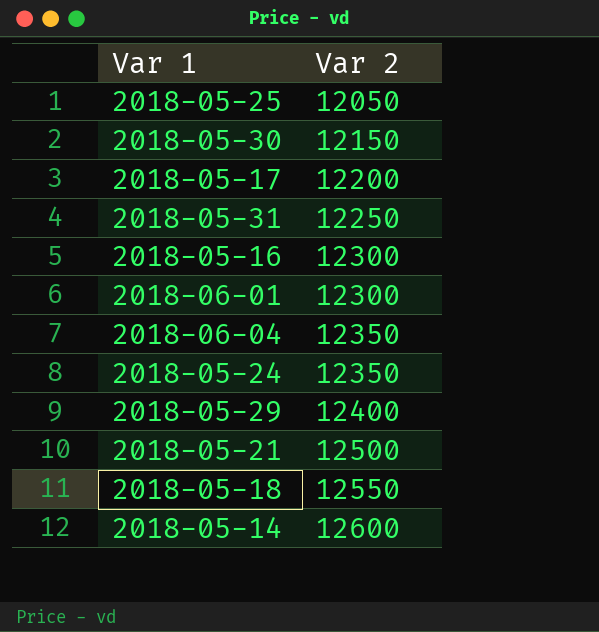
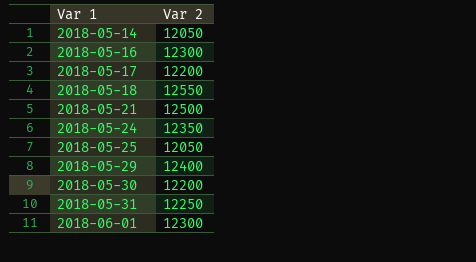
row order: Var 2 ascending -> Var 1 ascending
row 2018-06-04: 12350 -> none
2018-05-14 | Var 2: 12600 -> 12050
2018-05-30 | Var 2: 12150 -> 12200

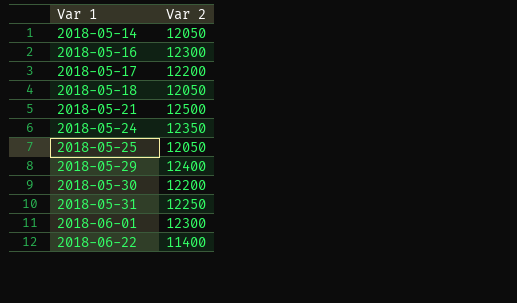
2018-05-18 | Var 2: 12550 -> 12050
row 2018-06-22: none -> 11400

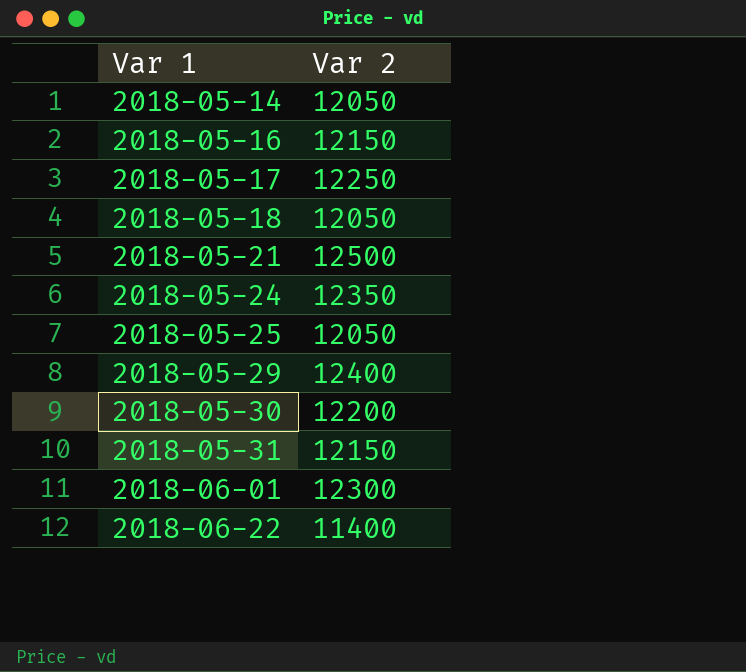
2018-05-16 | Var 2: 12300 -> 12150
2018-05-17 | Var 2: 12200 -> 12250
2018-05-31 | Var 2: 12250 -> 12150

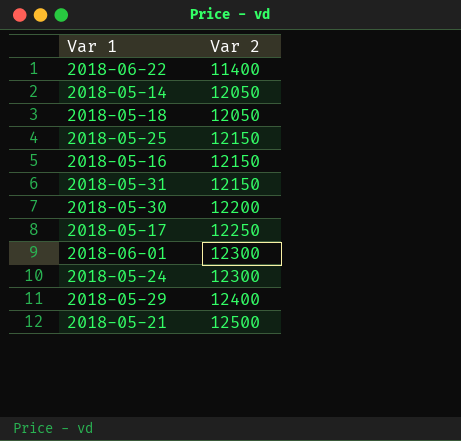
row order: Var 1 ascending -> Var 2 ascending
2018-05-25 | Var 2: 12050 -> 12150
2018-05-24 | Var 2: 12350 -> 12300

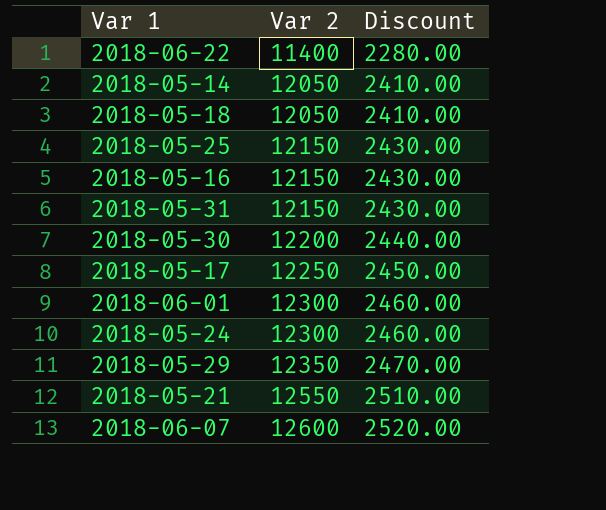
column Discount | formula: none -> [Var 2] * 0.2
2018-05-29 | Var 2: 12400 -> 12350
2018-05-21 | Var 2: 12500 -> 12550
row 2018-06-07: none -> 12600 | 2520.00

